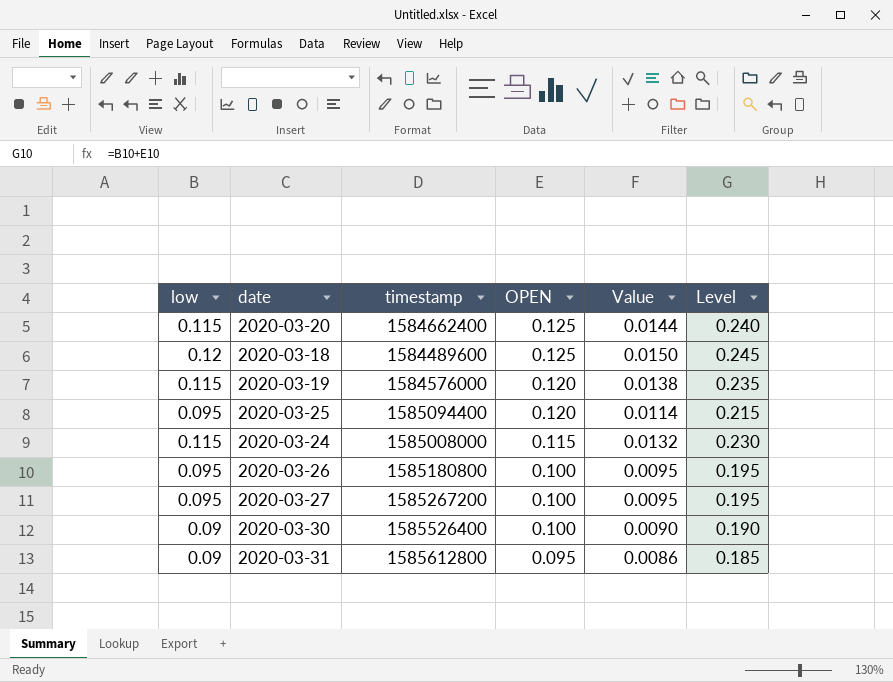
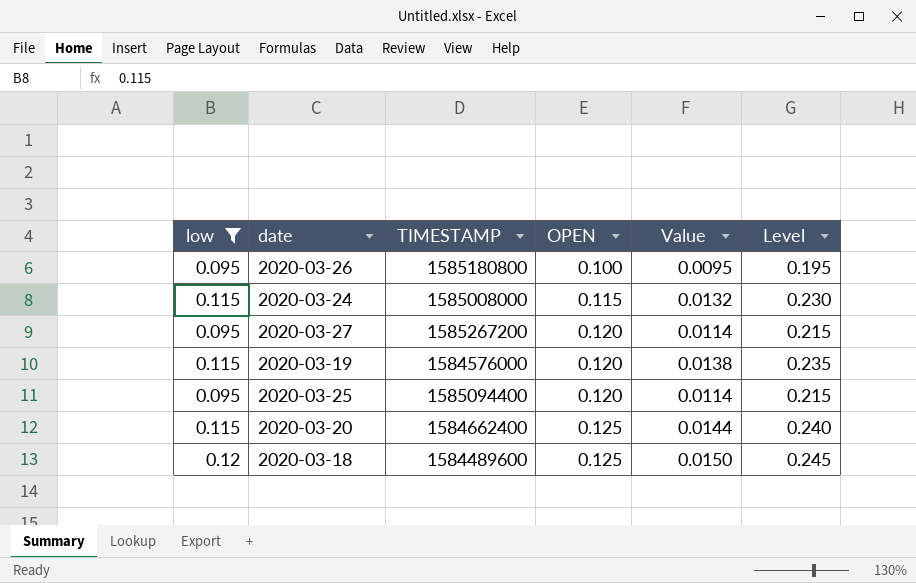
filter: none -> low != 0.09
row order: OPEN descending -> OPEN ascending
column name: timestamp -> TIMESTAMP
2020-03-27 | OPEN: 0.100 -> 0.120
2020-03-27 | Value: 0.0095 -> 0.0114
2020-03-27 | Level: 0.195 -> 0.215

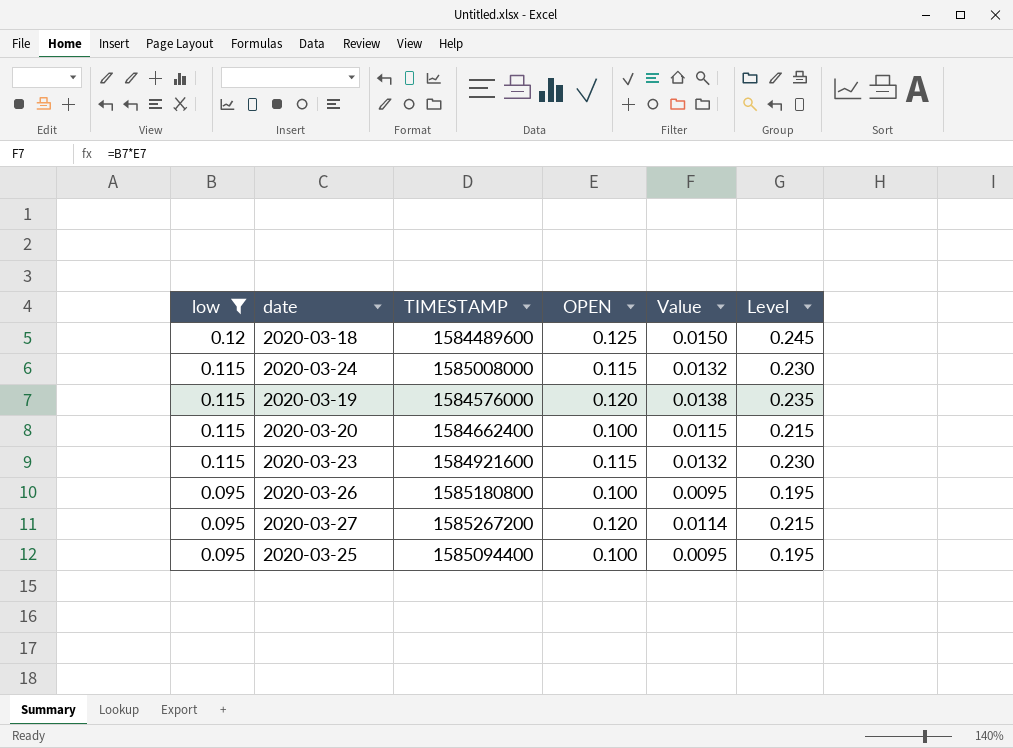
row order: OPEN ascending -> low descending
2020-03-20 | OPEN: 0.125 -> 0.100
2020-03-20 | Value: 0.0144 -> 0.0115
2020-03-20 | Level: 0.240 -> 0.215
row 2020-03-23: none -> 0.115 | 1584921600 | 0.115 | 0.0132 | 0.230
2020-03-25 | OPEN: 0.120 -> 0.100
2020-03-25 | Value: 0.0114 -> 0.0095
2020-03-25 | Level: 0.215 -> 0.195

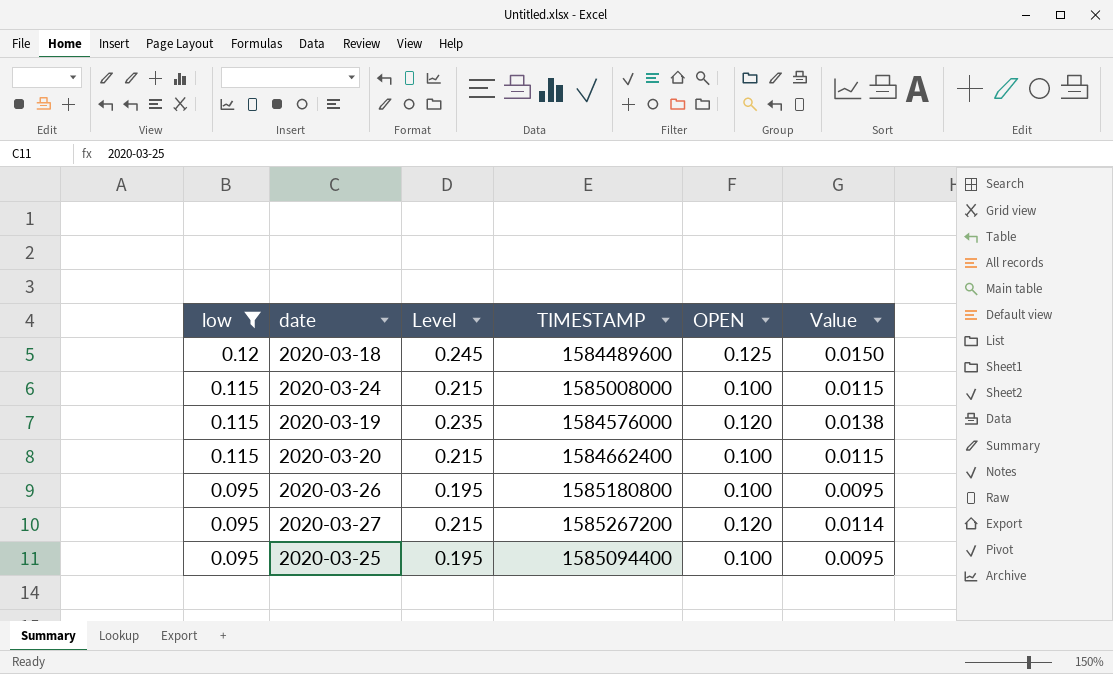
column Level | position: 6 -> 3
row 2020-03-23: 0.115 | 1584921600 | 0.115 | 0.0132 | 0.230 -> none
2020-03-24 | Level: 0.230 -> 0.215
2020-03-24 | OPEN: 0.115 -> 0.100
2020-03-24 | Value: 0.0132 -> 0.0115

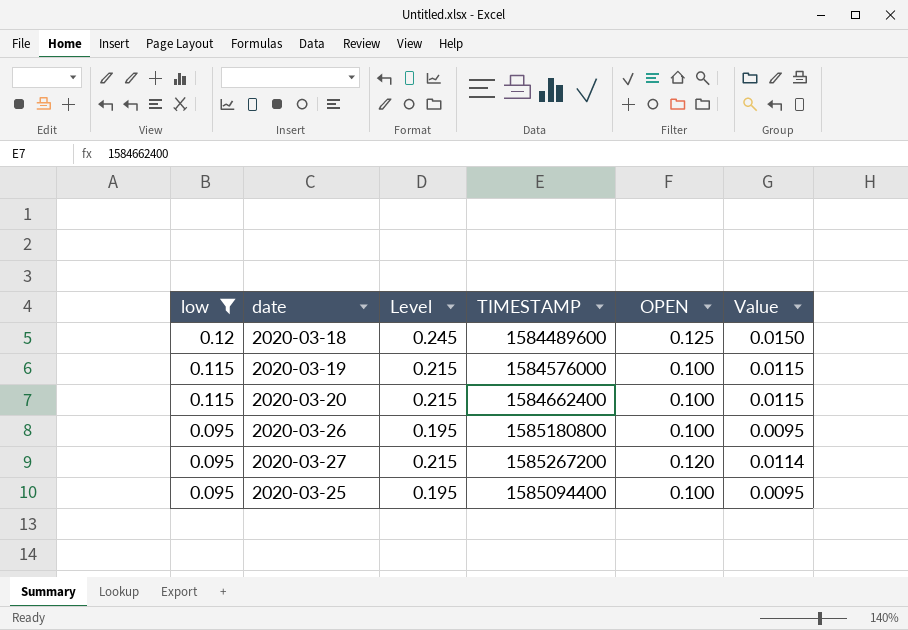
row 2020-03-24: 0.115 | 0.215 | 1585008000 | 0.100 | 0.0115 -> none
2020-03-19 | Level: 0.235 -> 0.215
2020-03-19 | OPEN: 0.120 -> 0.100
2020-03-19 | Value: 0.0138 -> 0.0115

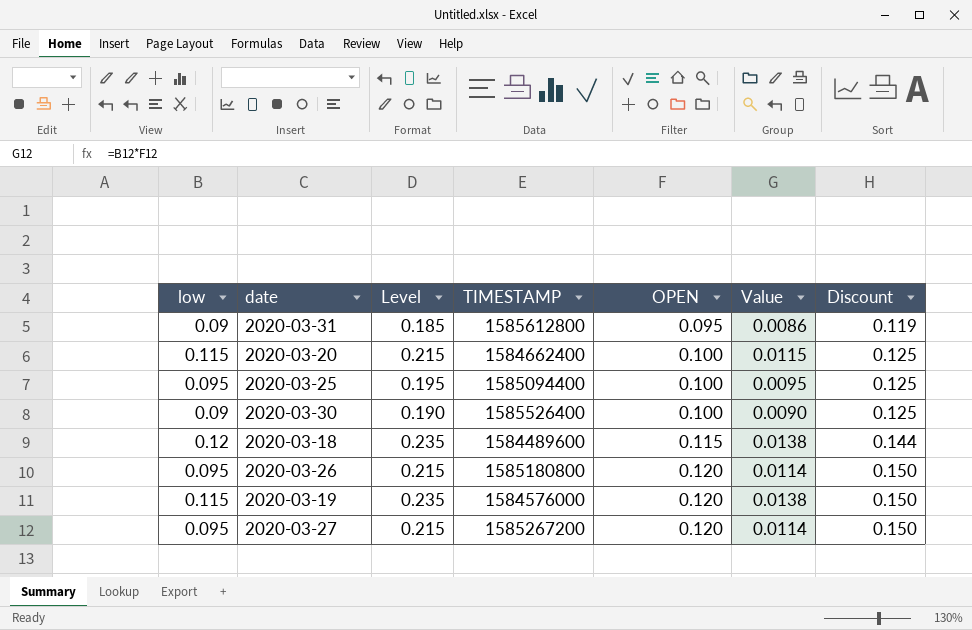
filter: low != 0.09 -> none
row order: low descending -> OPEN ascending
column Discount | formula: none -> [OPEN] * 1.25
2020-03-18 | Level: 0.245 -> 0.235
2020-03-18 | OPEN: 0.125 -> 0.115
2020-03-18 | Value: 0.0150 -> 0.0138
2020-03-26 | Level: 0.195 -> 0.215
2020-03-26 | OPEN: 0.100 -> 0.120
2020-03-26 | Value: 0.0095 -> 0.0114
2020-03-19 | Level: 0.215 -> 0.235
2020-03-19 | OPEN: 0.100 -> 0.120
2020-03-19 | Value: 0.0115 -> 0.0138

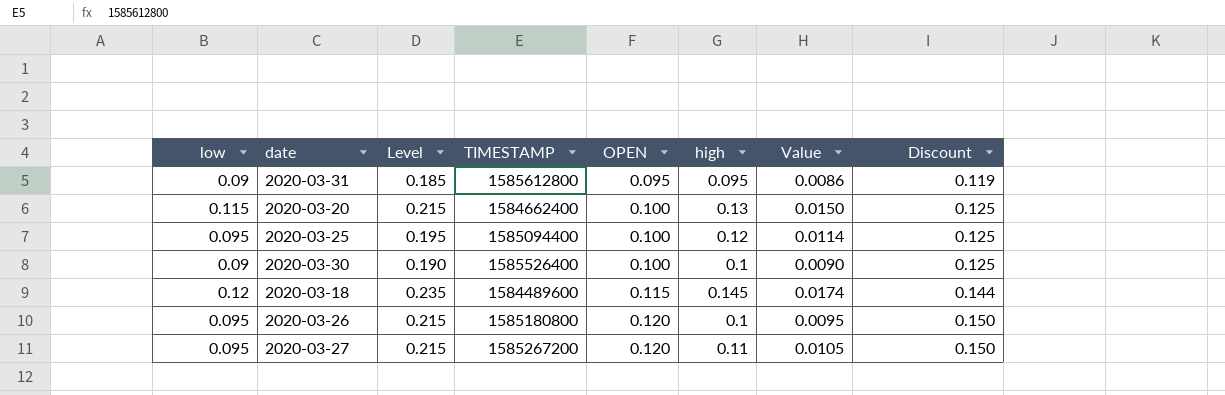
column high | position: none -> 6
column Value | formula: [low] * [OPEN] -> [low] * [high]
row 2020-03-19: 0.115 | 0.235 | 1584576000 | 0.120 | 0.0138 | 0.150 -> none

